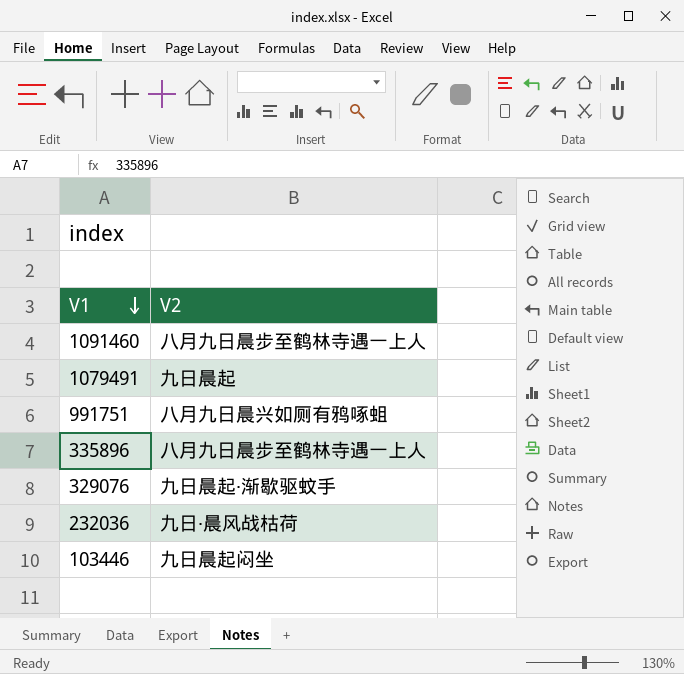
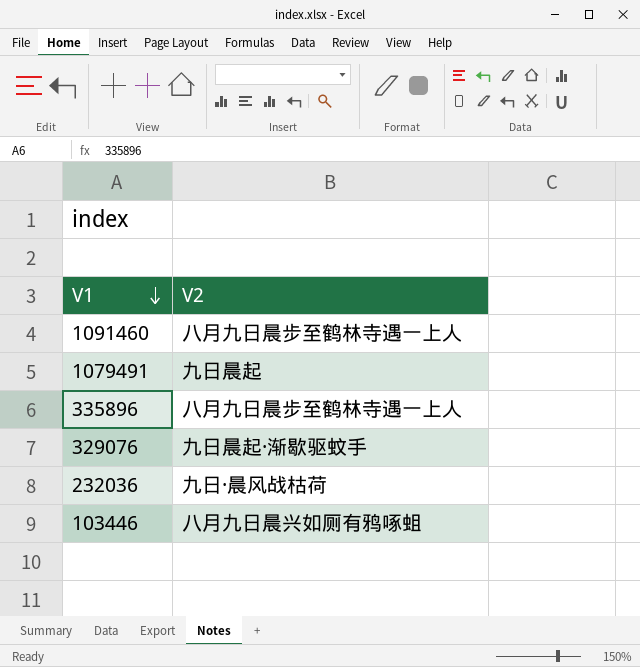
row 991751: 八月九日晨兴如厕有鸦啄蛆 -> none
103446 | V2: 九日晨起闷坐 -> 八月九日晨兴如厕有鸦啄蛆

